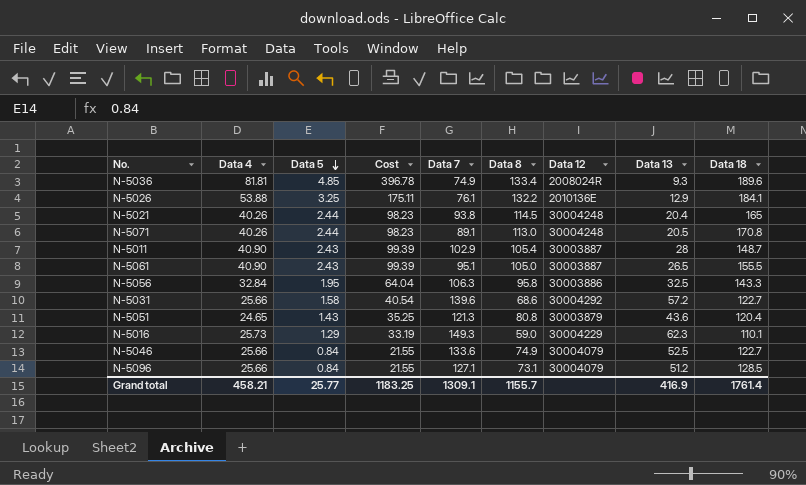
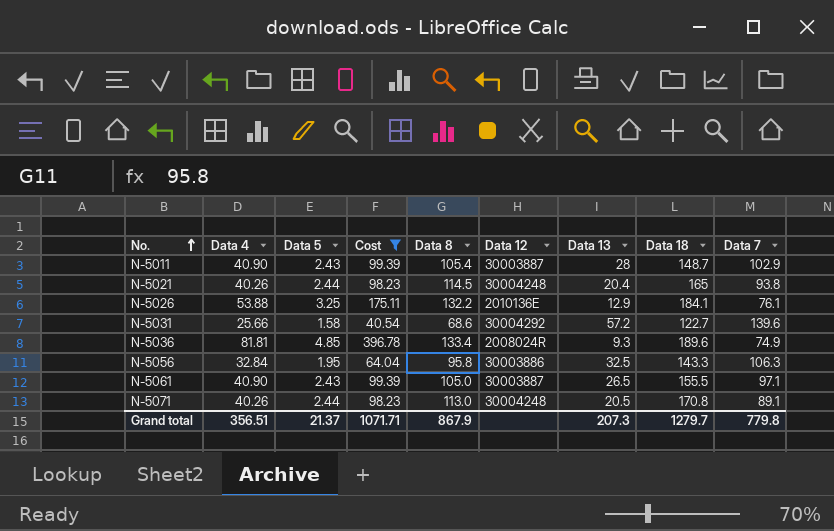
filter: none -> Cost >= 40.54
row order: Data 5 descending -> No. ascending
column Data 7 | position: 5 -> 9
N-5061 | Data 7: 95.1 -> 97.1
Grand total | Data 4: 458.21 -> 356.51
Grand total | Data 5: 25.77 -> 21.37
Grand total | Cost: 1183.25 -> 1071.71
Grand total | Data 8: 1155.7 -> 867.9
Grand total | Data 13: 416.9 -> 207.3
Grand total | Data 18: 1761.4 -> 1279.7
Grand total | Data 7: 1309.1 -> 779.8

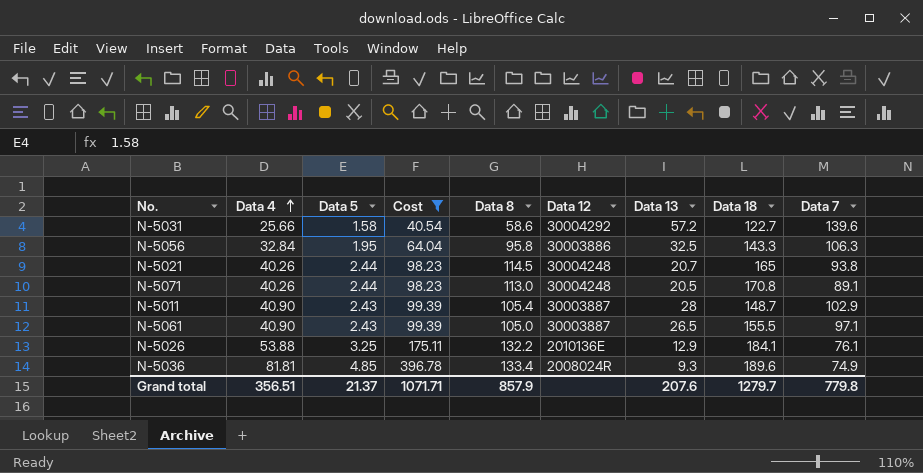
row order: No. ascending -> Data 4 ascending
N-5031 | Data 8: 68.6 -> 58.6
N-5021 | Data 13: 20.4 -> 20.7
Grand total | Data 8: 867.9 -> 857.9
Grand total | Data 13: 207.3 -> 207.6

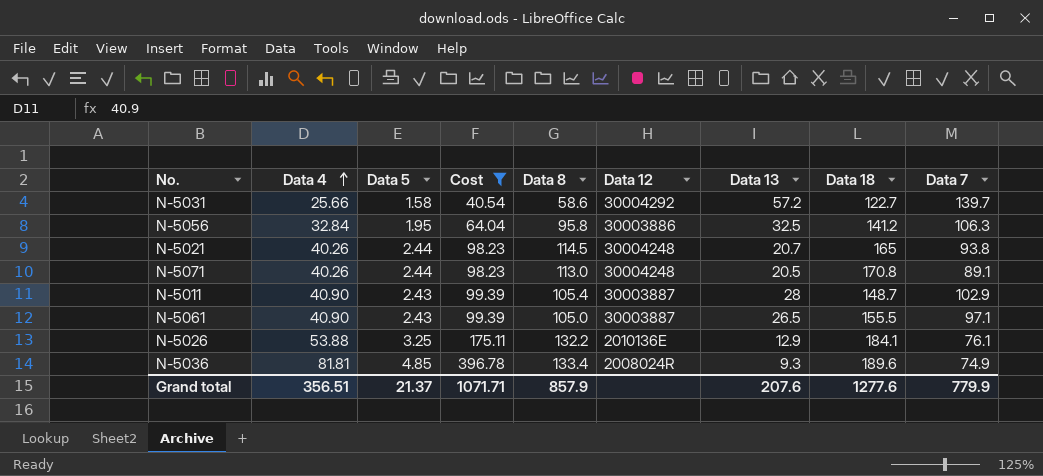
N-5031 | Data 7: 139.6 -> 139.7
N-5056 | Data 18: 143.3 -> 141.2
Grand total | Data 18: 1279.7 -> 1277.6
Grand total | Data 7: 779.8 -> 779.9

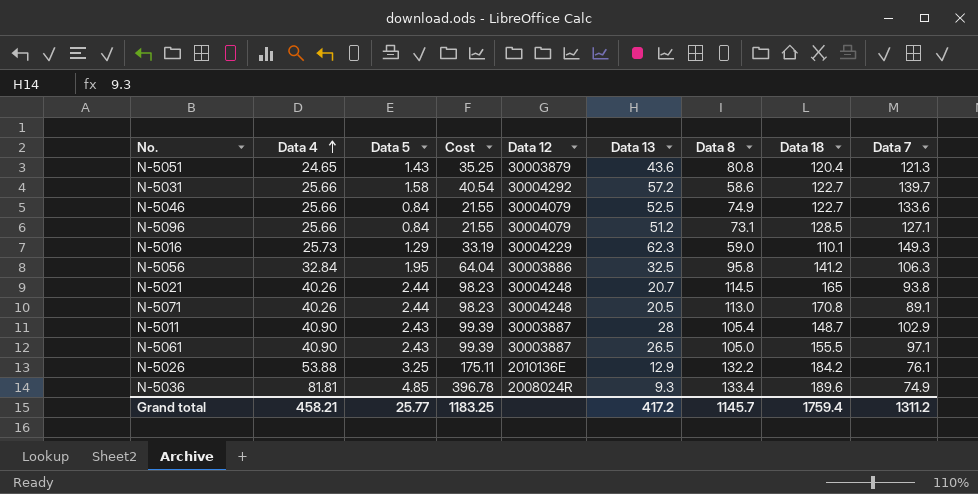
filter: Cost >= 40.54 -> none
column Data 8 | position: 5 -> 7
N-5026 | Data 18: 184.1 -> 184.2
Grand total | Data 4: 356.51 -> 458.21
Grand total | Data 5: 21.37 -> 25.77
Grand total | Cost: 1071.71 -> 1183.25
Grand total | Data 13: 207.6 -> 417.2
Grand total | Data 8: 857.9 -> 1145.7
Grand total | Data 18: 1277.6 -> 1759.4
Grand total | Data 7: 779.9 -> 1311.2

